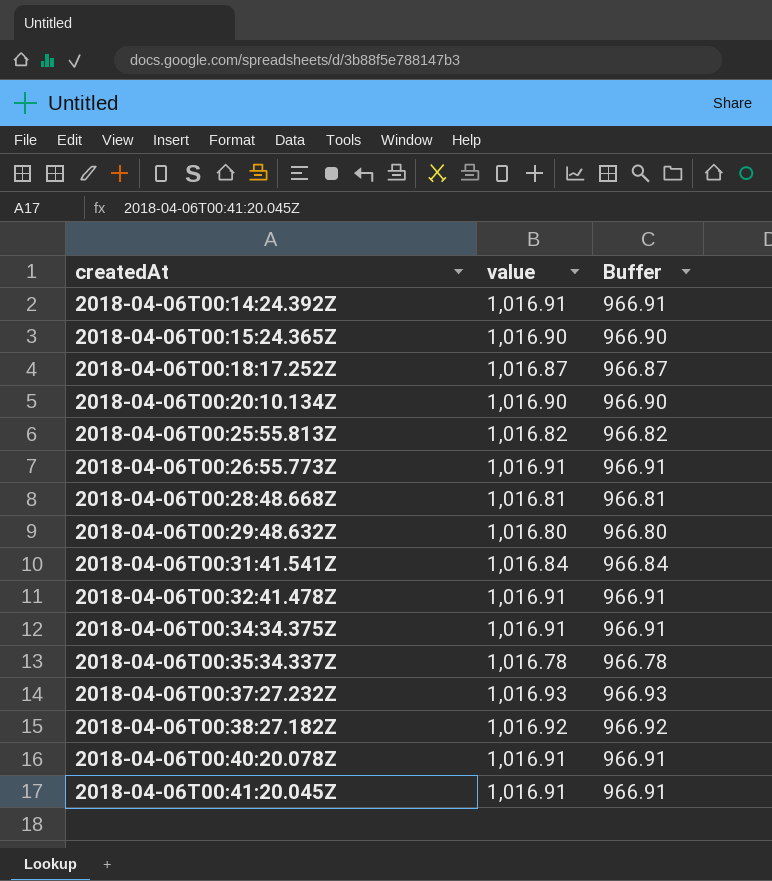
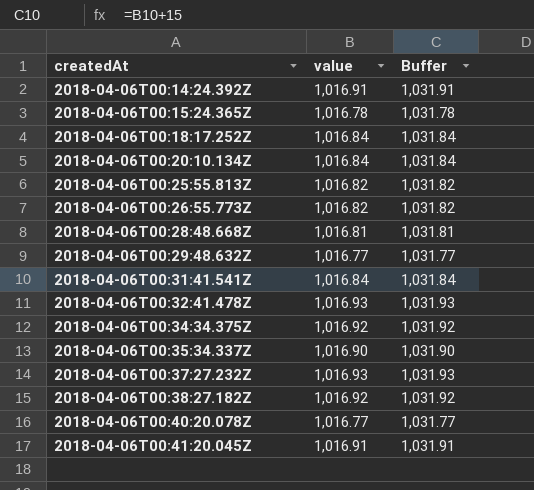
column Buffer | formula: [value] - 50 -> [value] + 15
2018-04-06T00:15:24.365Z | value: 1,016.90 -> 1,016.78
2018-04-06T00:18:17.252Z | value: 1,016.87 -> 1,016.84
2018-04-06T00:20:10.134Z | value: 1,016.90 -> 1,016.84
2018-04-06T00:26:55.773Z | value: 1,016.91 -> 1,016.82
2018-04-06T00:29:48.632Z | value: 1,016.80 -> 1,016.77
2018-04-06T00:32:41.478Z | value: 1,016.91 -> 1,016.93
2018-04-06T00:34:34.375Z | value: 1,016.91 -> 1,016.92
2018-04-06T00:35:34.337Z | value: 1,016.78 -> 1,016.90
2018-04-06T00:40:20.078Z | value: 1,016.91 -> 1,016.77

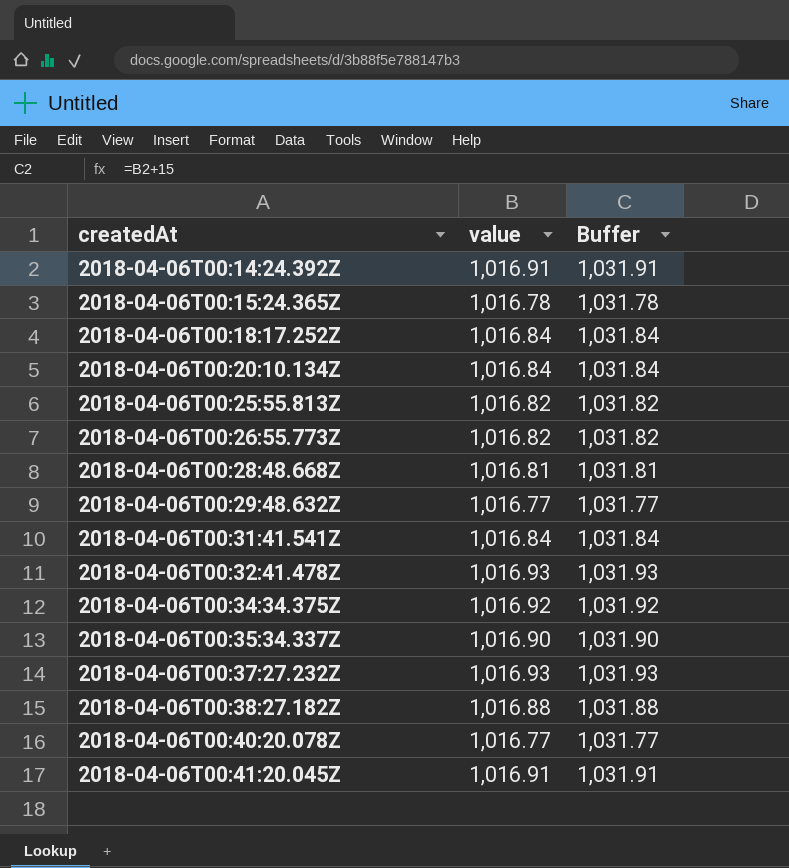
2018-04-06T00:38:27.182Z | value: 1,016.92 -> 1,016.88
2018-04-06T00:38:27.182Z | Buffer: 1,031.92 -> 1,031.88

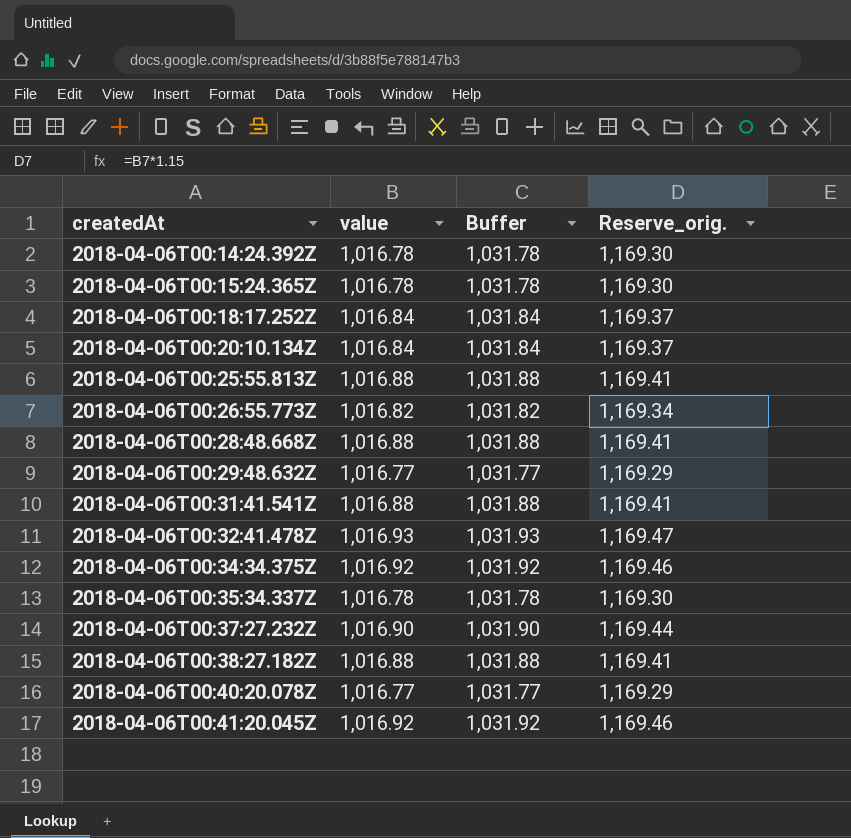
column Reserve_orig. | formula: none -> [value] * 1.15
2018-04-06T00:14:24.392Z | value: 1,016.91 -> 1,016.78
2018-04-06T00:14:24.392Z | Buffer: 1,031.91 -> 1,031.78
2018-04-06T00:25:55.813Z | value: 1,016.82 -> 1,016.88
2018-04-06T00:25:55.813Z | Buffer: 1,031.82 -> 1,031.88
2018-04-06T00:28:48.668Z | value: 1,016.81 -> 1,016.88
2018-04-06T00:28:48.668Z | Buffer: 1,031.81 -> 1,031.88
2018-04-06T00:31:41.541Z | value: 1,016.84 -> 1,016.88
2018-04-06T00:31:41.541Z | Buffer: 1,031.84 -> 1,031.88
2018-04-06T00:35:34.337Z | value: 1,016.90 -> 1,016.78
2018-04-06T00:35:34.337Z | Buffer: 1,031.90 -> 1,031.78
2018-04-06T00:37:27.232Z | value: 1,016.93 -> 1,016.90
2018-04-06T00:37:27.232Z | Buffer: 1,031.93 -> 1,031.90
2018-04-06T00:41:20.045Z | value: 1,016.91 -> 1,016.92
2018-04-06T00:41:20.045Z | Buffer: 1,031.91 -> 1,031.92

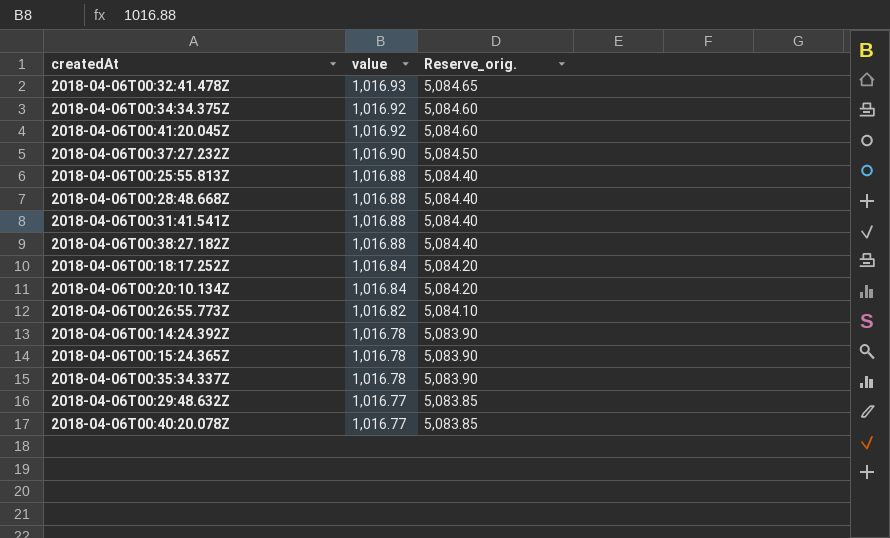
row order: createdAt ascending -> value descending
column Buffer | formula: [value] + 15 -> none
column Reserve_orig. | formula: [value] * 1.15 -> [value] * 5

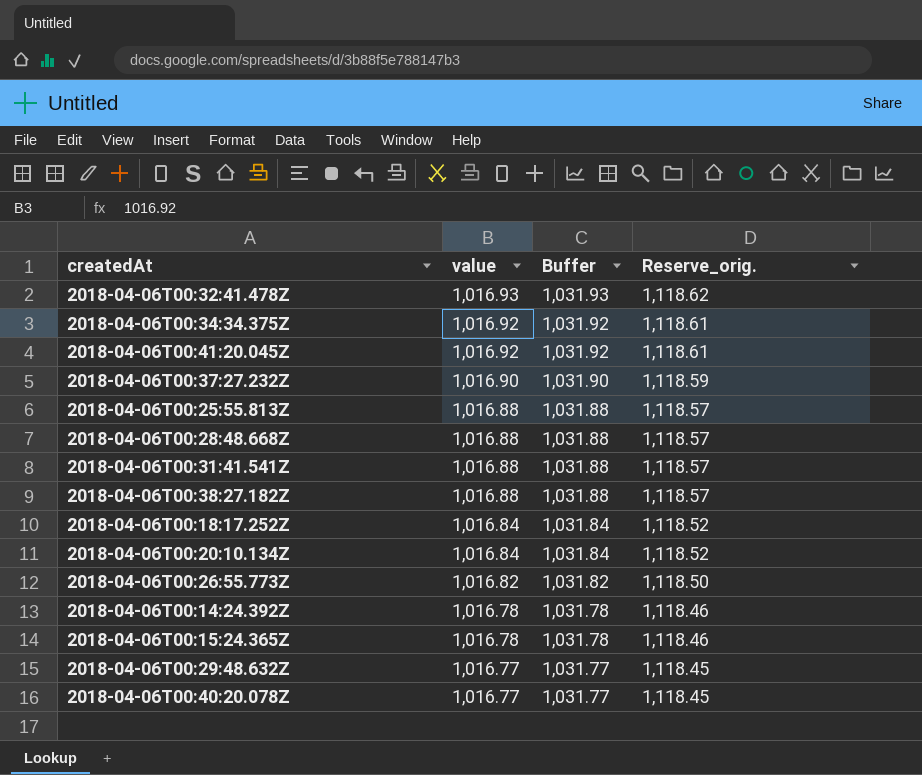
column Buffer | formula: none -> [value] + 15
column Reserve_orig. | formula: [value] * 5 -> [value] * 1.1
row 2018-04-06T00:35:34.337Z: 1,016.78 | 5,083.90 -> none

